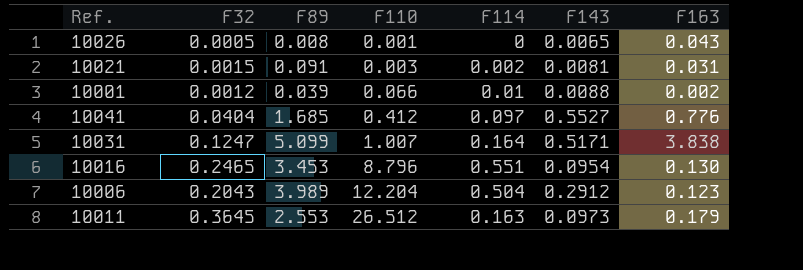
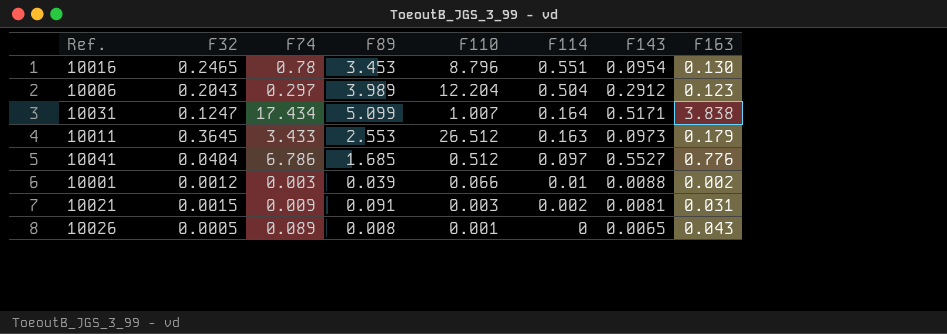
row order: F110 ascending -> F114 descending
column F74 | position: none -> 3
10041 | F110: 0.412 -> 0.512

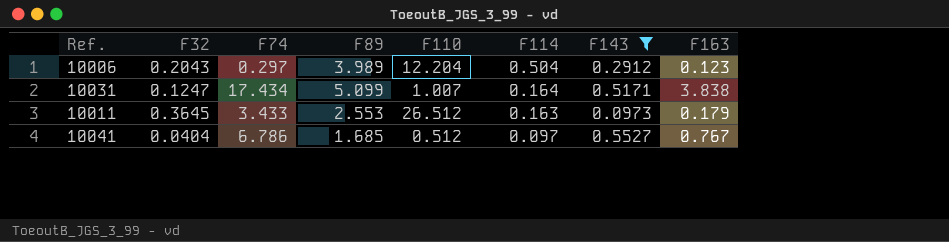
filter: none -> F143 >= 0.0973
10041 | F163: 0.776 -> 0.767

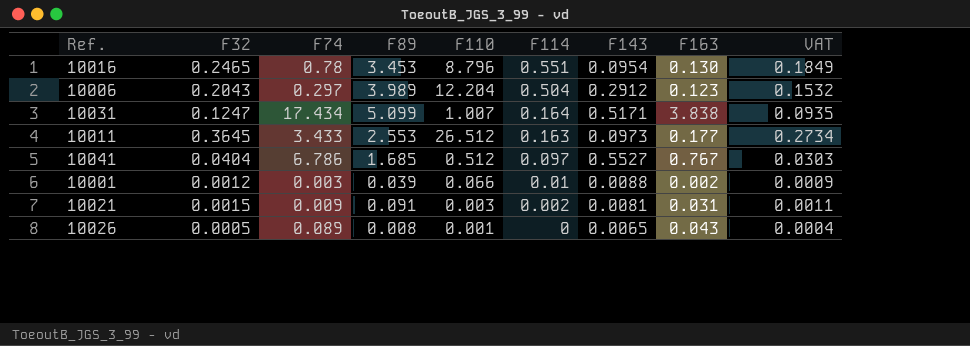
filter: F143 >= 0.0973 -> none
column VAT | formula: none -> [F32] * 0.75
10011 | F163: 0.179 -> 0.177

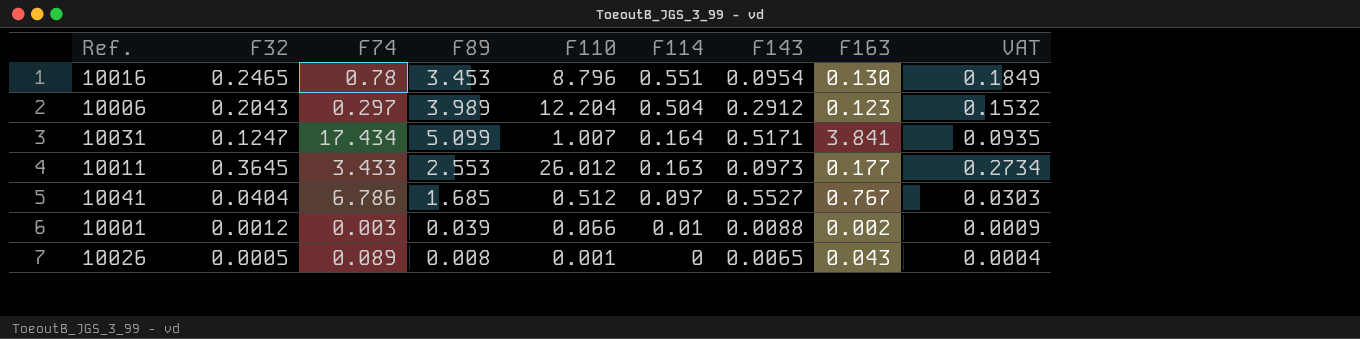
row 10021: 0.0015 | 0.009 | 0.091 | 0.003 | 0.002 | 0.0081 | 0.031 | 0.0011 -> none
10031 | F163: 3.838 -> 3.841
10011 | F110: 26.512 -> 26.012

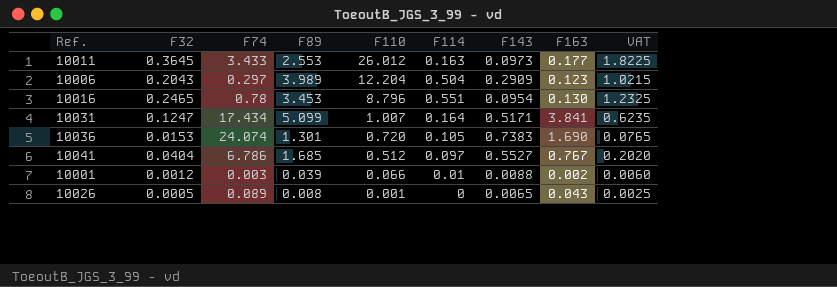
row order: F114 descending -> F110 descending
column VAT | formula: [F32] * 0.75 -> [F32] * 5
10006 | F143: 0.2912 -> 0.2909
row 10036: none -> 0.0153 | 24.074 | 1.301 | 0.720 | 0.105 | 0.7383 | 1.690 | 0.0765

